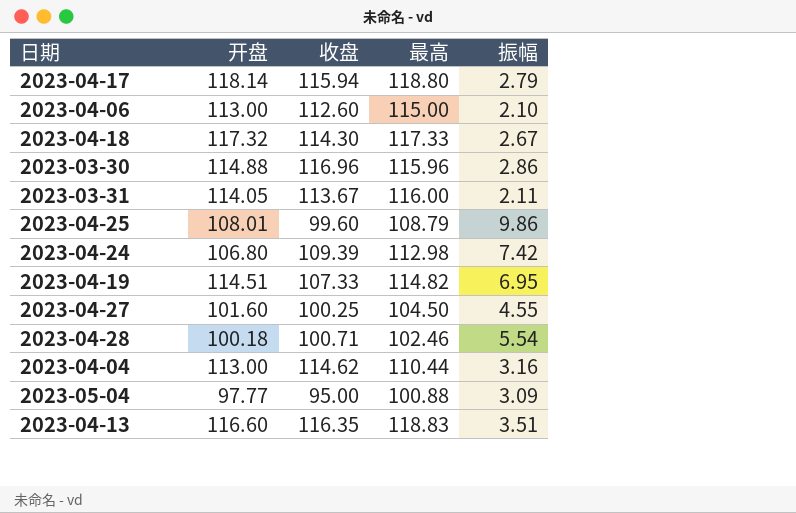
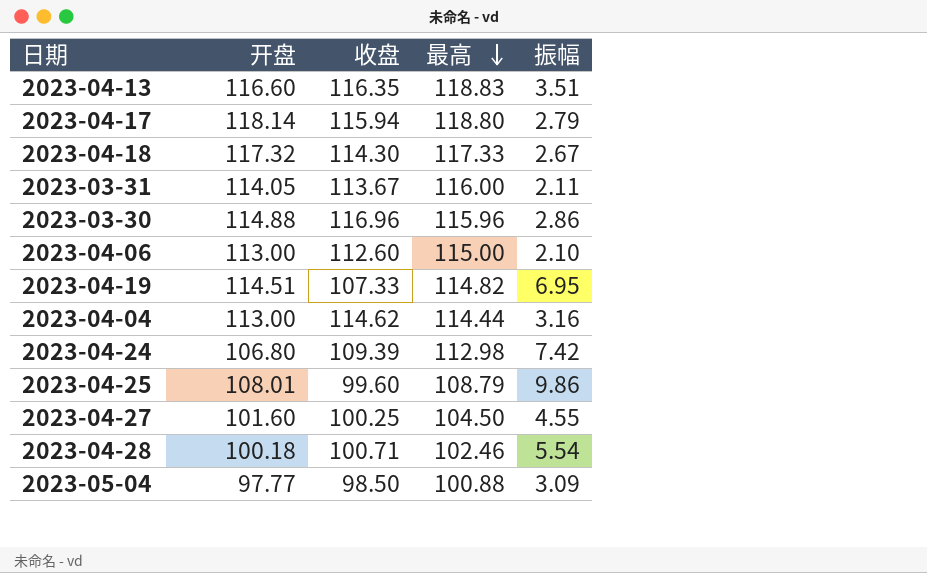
row order: none -> 最高 descending
2023-04-04 | 最高: 110.44 -> 114.44
2023-05-04 | 收盘: 95.00 -> 98.50

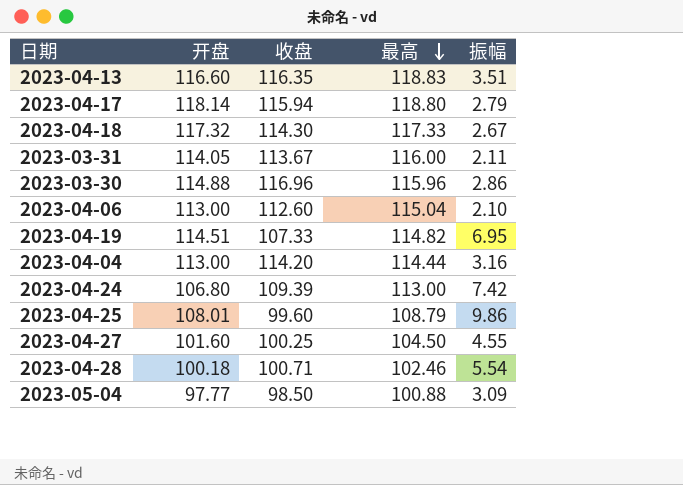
2023-04-06 | 最高: 115.00 -> 115.04
2023-04-04 | 收盘: 114.62 -> 114.20
2023-04-24 | 最高: 112.98 -> 113.00

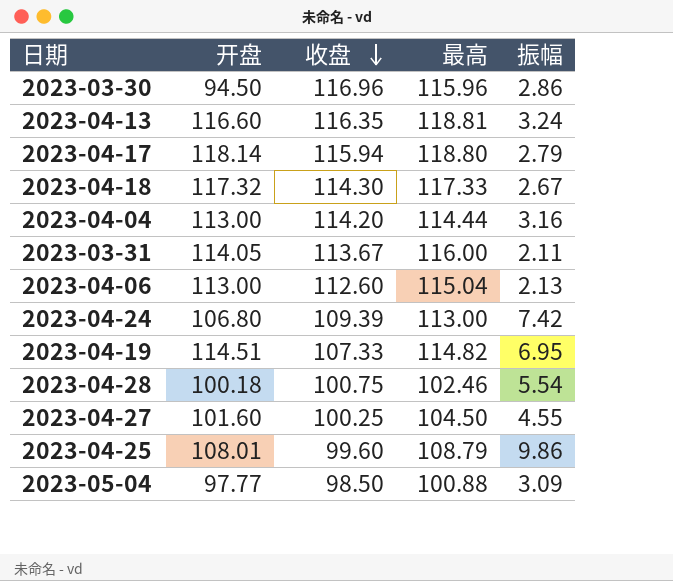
row order: 最高 descending -> 收盘 descending
2023-03-30 | 开盘: 114.88 -> 94.50
2023-04-13 | 最高: 118.83 -> 118.81
2023-04-13 | 振幅: 3.51 -> 3.24
2023-04-06 | 振幅: 2.10 -> 2.13
2023-04-28 | 收盘: 100.71 -> 100.75

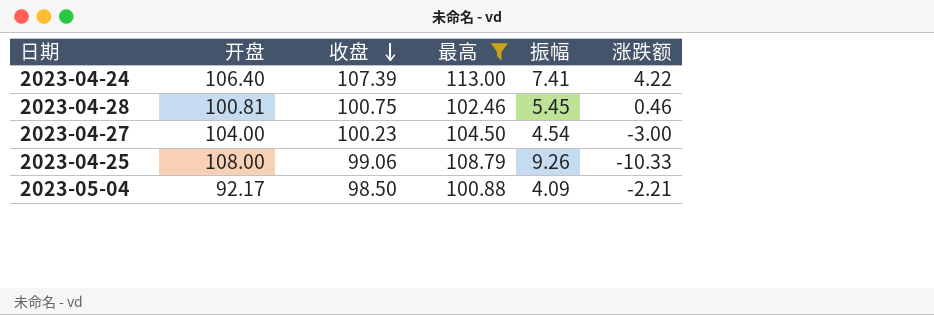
filter: none -> 最高 <= 113.00
column 涨跌额 | position: none -> 6
2023-04-24 | 开盘: 106.80 -> 106.40
2023-04-24 | 收盘: 109.39 -> 107.39
2023-04-24 | 振幅: 7.42 -> 7.41
2023-04-28 | 开盘: 100.18 -> 100.81
2023-04-28 | 振幅: 5.54 -> 5.45
2023-04-27 | 开盘: 101.60 -> 104.00
2023-04-27 | 收盘: 100.25 -> 100.23
2023-04-27 | 振幅: 4.55 -> 4.54
2023-04-25 | 开盘: 108.01 -> 108.00
2023-04-25 | 收盘: 99.60 -> 99.06
2023-04-25 | 振幅: 9.86 -> 9.26
2023-05-04 | 开盘: 97.77 -> 92.17
2023-05-04 | 振幅: 3.09 -> 4.09

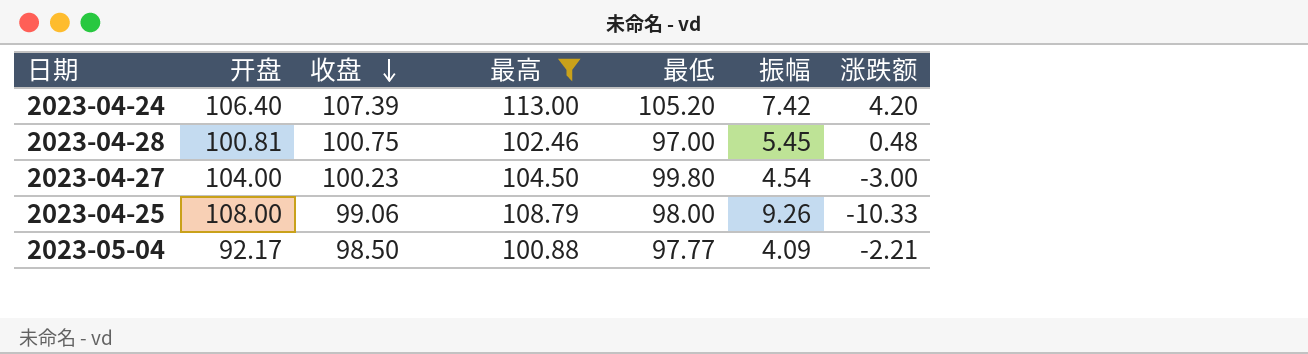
column 最低 | position: none -> 5
2023-04-24 | 振幅: 7.41 -> 7.42
2023-04-24 | 涨跌额: 4.22 -> 4.20
2023-04-28 | 涨跌额: 0.46 -> 0.48

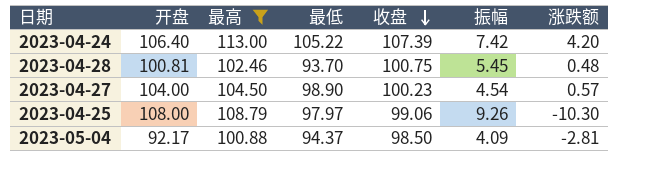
column 收盘 | position: 3 -> 5
2023-04-24 | 最低: 105.20 -> 105.22
2023-04-28 | 最低: 97.00 -> 93.70
2023-04-27 | 最低: 99.80 -> 98.90
2023-04-27 | 涨跌额: -3.00 -> 0.57
2023-04-25 | 最低: 98.00 -> 97.97
2023-04-25 | 涨跌额: -10.33 -> -10.30
2023-05-04 | 最低: 97.77 -> 94.37
2023-05-04 | 涨跌额: -2.21 -> -2.81

